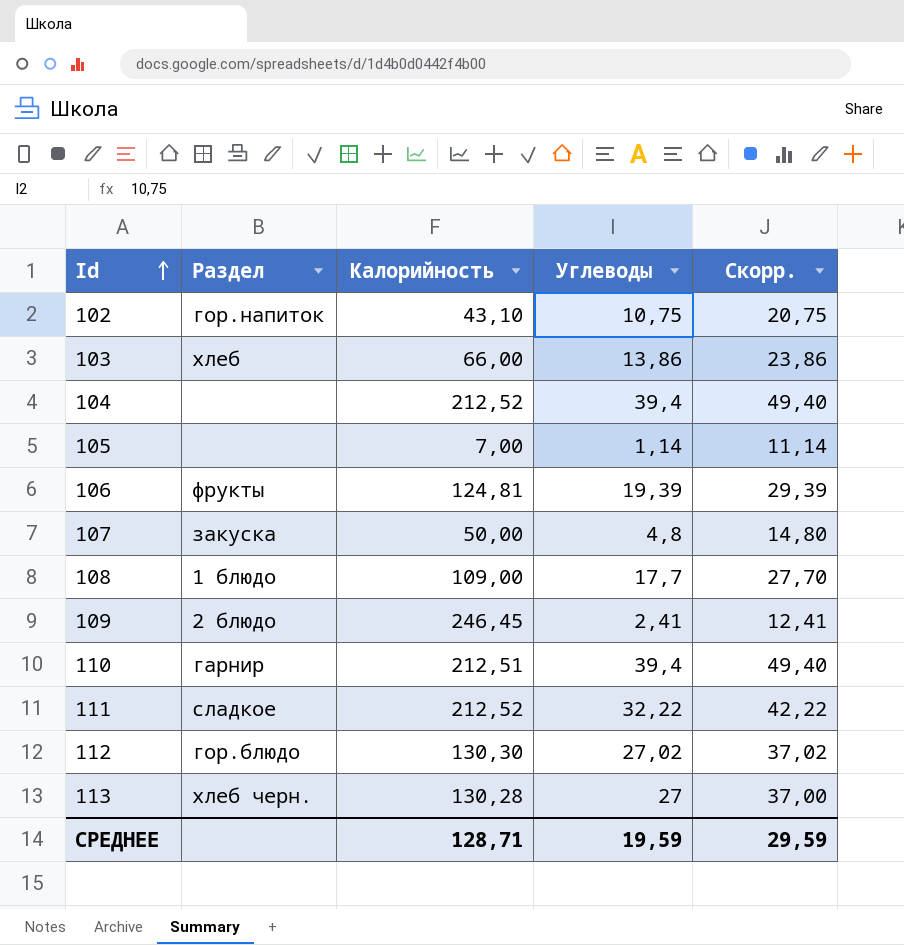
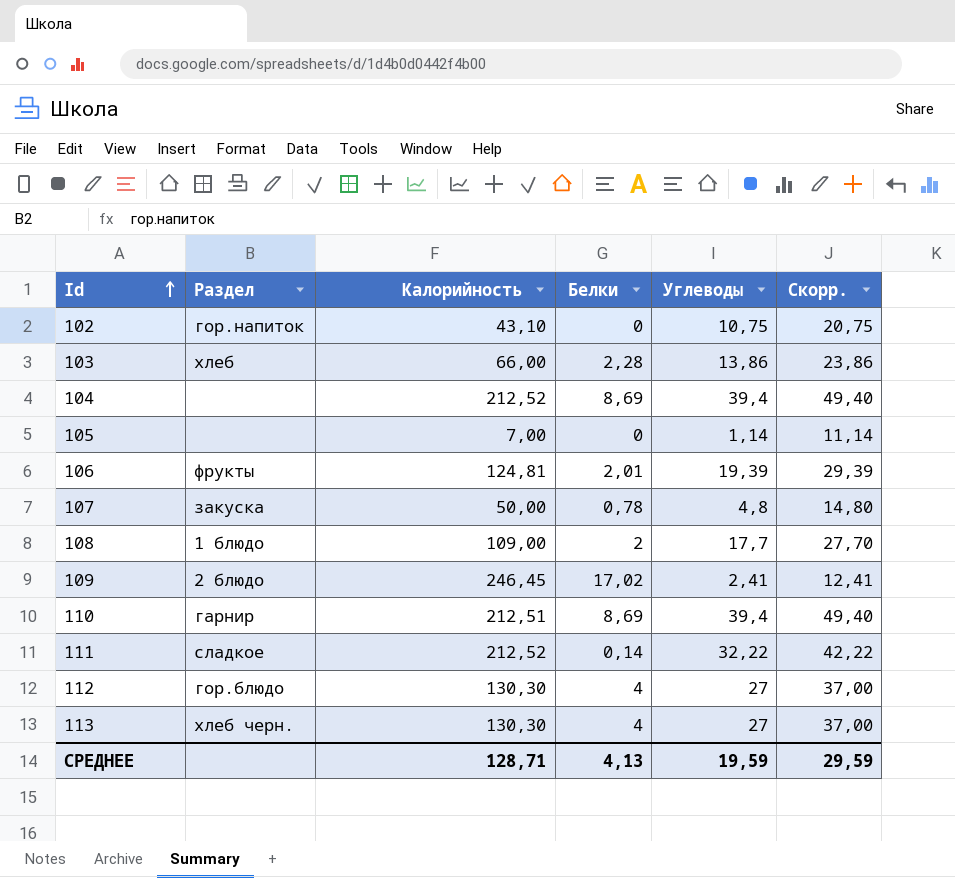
column Белки | position: none -> 4
112 | Углеводы: 27,02 -> 27
112 | Скорр.: 37,02 -> 37,00
113 | Калорийность: 130,28 -> 130,30

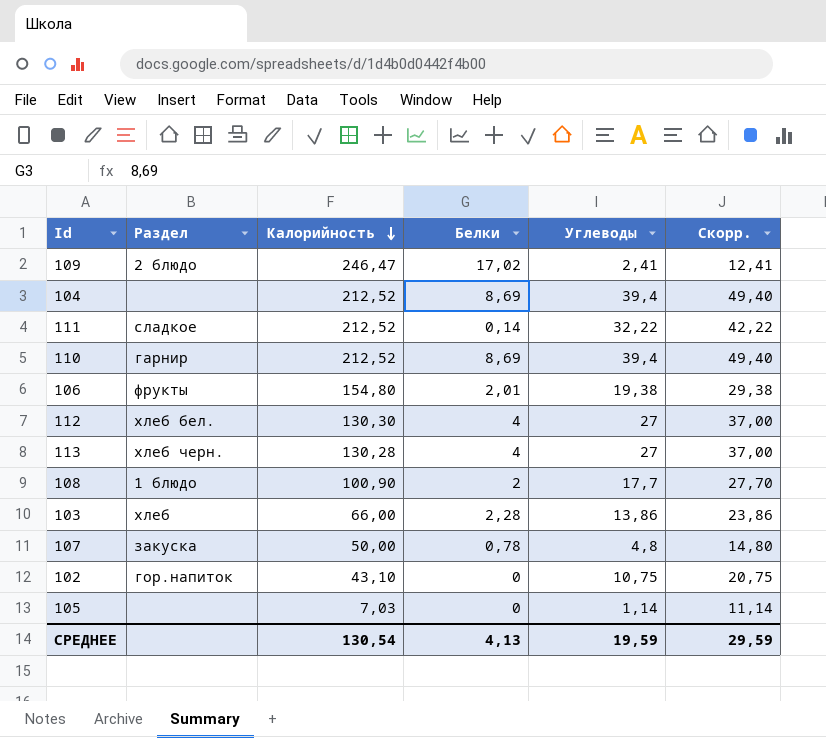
row order: Id ascending -> Калорийность descending
109 | Калорийность: 246,45 -> 246,47
110 | Калорийность: 212,51 -> 212,52
106 | Калорийность: 124,81 -> 154,80
106 | Углеводы: 19,39 -> 19,38
106 | Скорр.: 29,39 -> 29,38
112 | Раздел: гор.блюдо -> хлеб бел.
113 | Калорийность: 130,30 -> 130,28
108 | Калорийность: 109,00 -> 100,90
105 | Калорийность: 7,00 -> 7,03
СРЕДНЕЕ | Калорийность: 128,71 -> 130,54

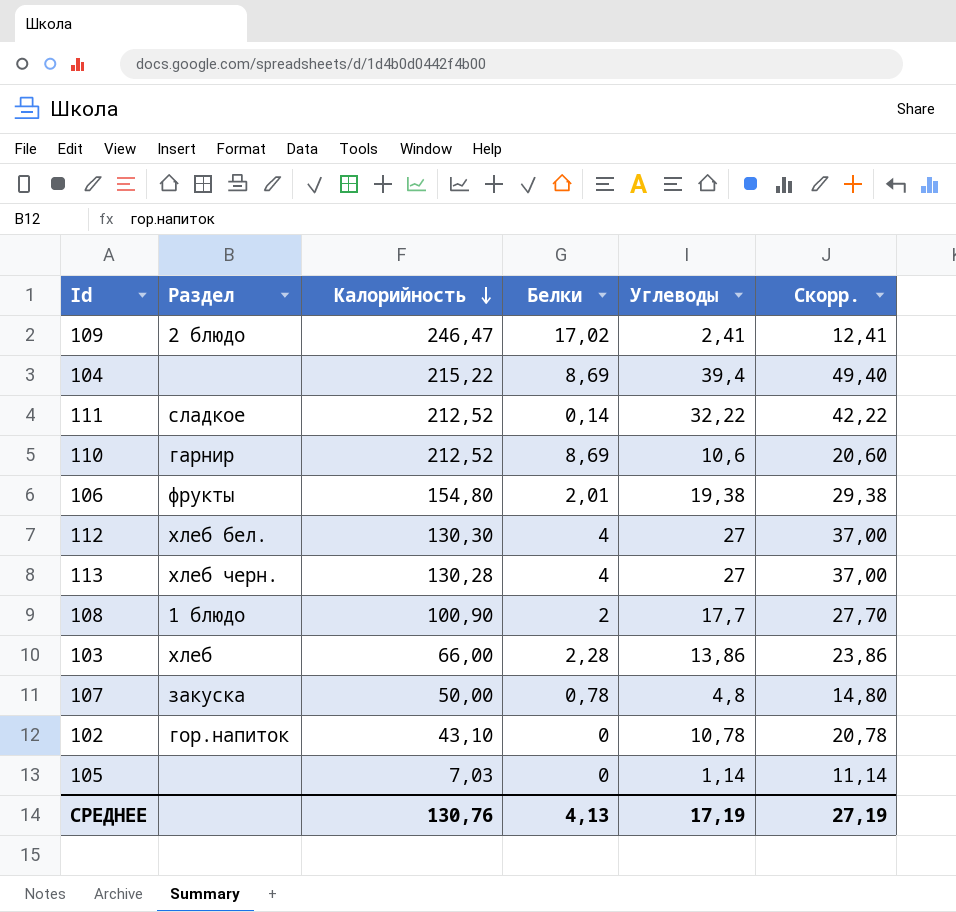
104 | Калорийность: 212,52 -> 215,22
110 | Углеводы: 39,4 -> 10,6
110 | Скорр.: 49,40 -> 20,60
102 | Углеводы: 10,75 -> 10,78
102 | Скорр.: 20,75 -> 20,78
СРЕДНЕЕ | Калорийность: 130,54 -> 130,76
СРЕДНЕЕ | Углеводы: 19,59 -> 17,19
СРЕДНЕЕ | Скорр.: 29,59 -> 27,19

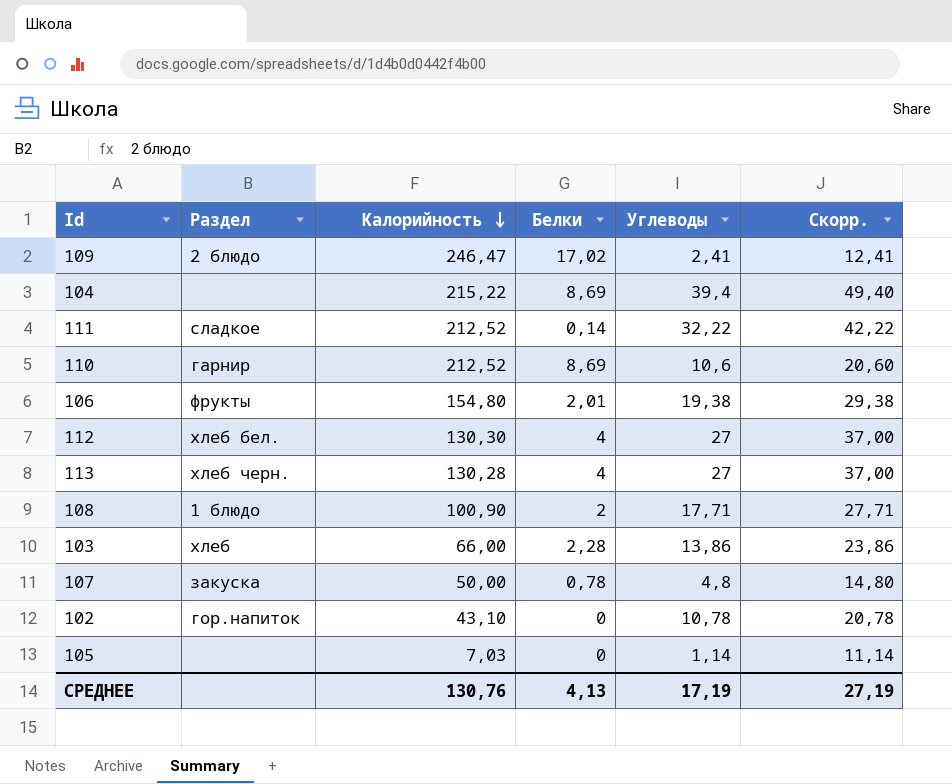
108 | Углеводы: 17,7 -> 17,71
108 | Скорр.: 27,70 -> 27,71

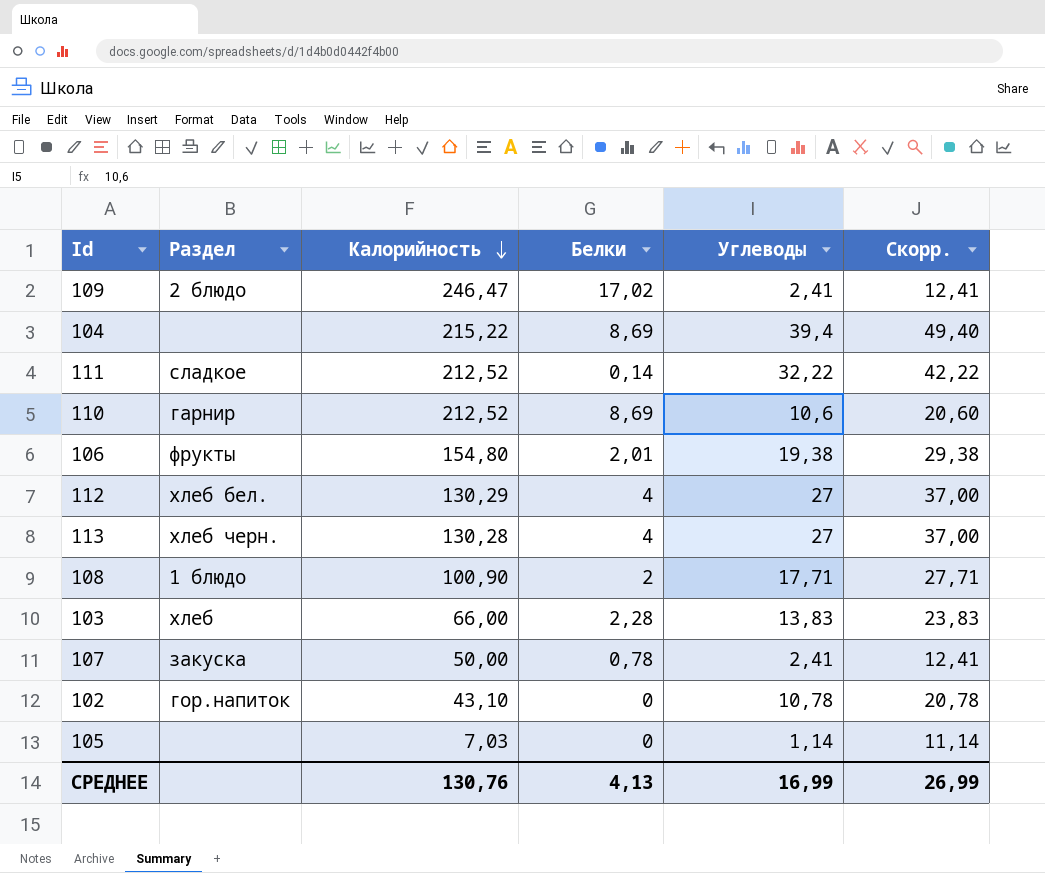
112 | Калорийность: 130,30 -> 130,29
103 | Углеводы: 13,86 -> 13,83
103 | Скорр.: 23,86 -> 23,83
107 | Углеводы: 4,8 -> 2,41
107 | Скорр.: 14,80 -> 12,41
СРЕДНЕЕ | Углеводы: 17,19 -> 16,99
СРЕДНЕЕ | Скорр.: 27,19 -> 26,99

